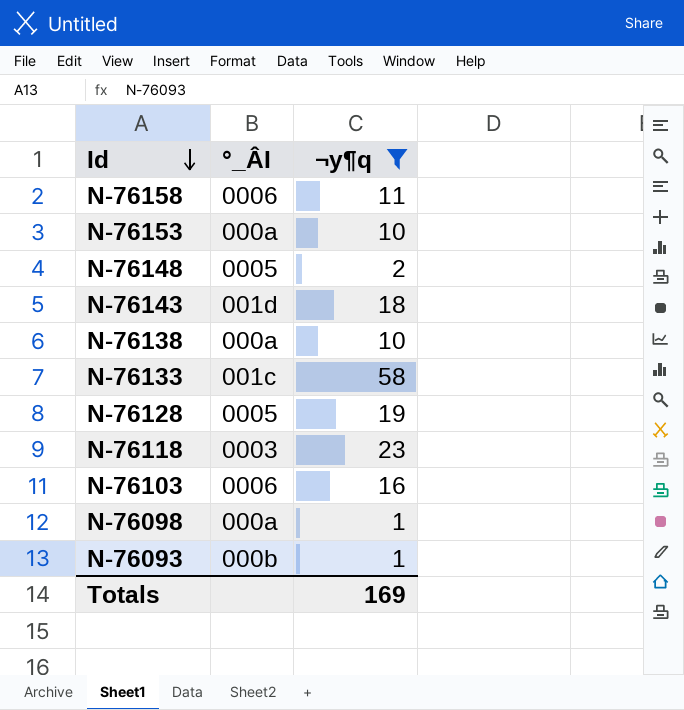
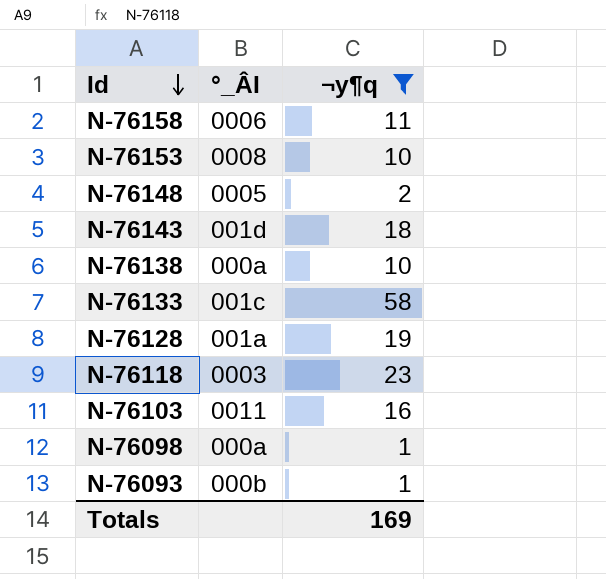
N-76153 | °_ÂI: 000a -> 0008
N-76128 | °_ÂI: 0005 -> 001a
N-76103 | °_ÂI: 0006 -> 0011

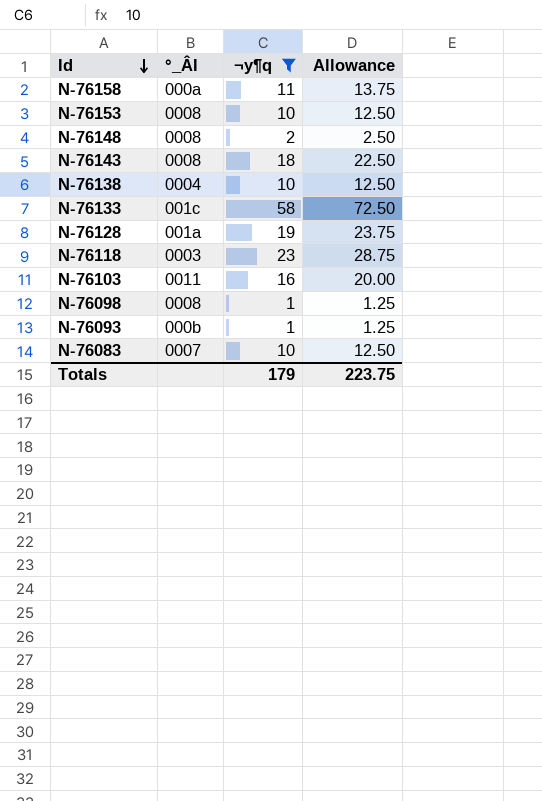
column Allowance | formula: none -> [¬y¶q] * 1.25
N-76158 | °_ÂI: 0006 -> 000a
N-76148 | °_ÂI: 0005 -> 0008
N-76143 | °_ÂI: 001d -> 0008
N-76138 | °_ÂI: 000a -> 0004
N-76098 | °_ÂI: 000a -> 0008
row N-76083: none -> 0007 | 10 | 12.50
Totals | ¬y¶q: 169 -> 179

